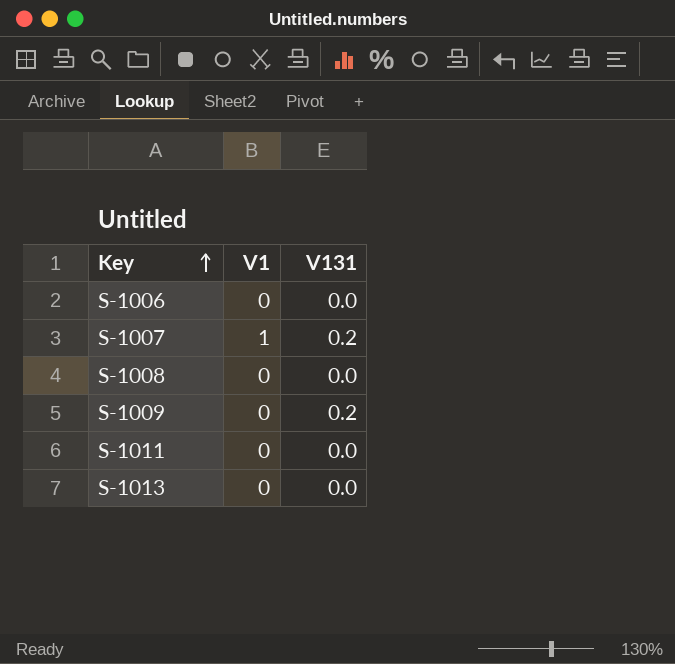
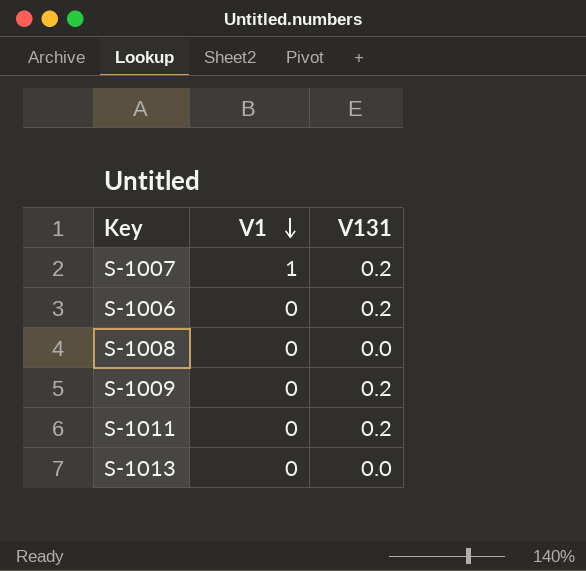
row order: Key ascending -> V1 descending
S-1006 | V131: 0.0 -> 0.2
S-1011 | V131: 0.0 -> 0.2

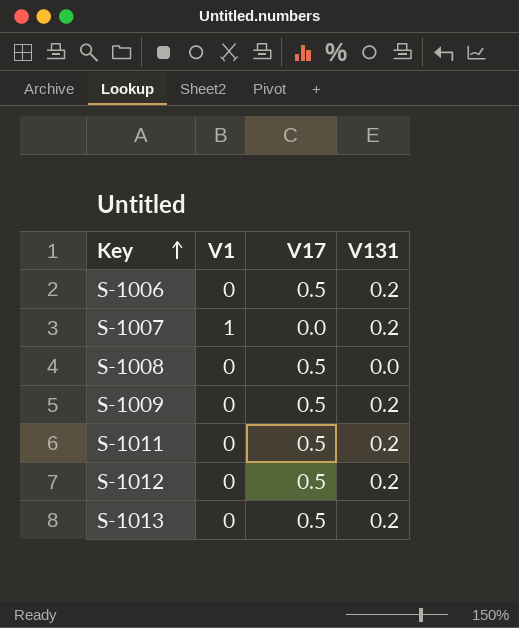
row order: V1 descending -> Key ascending
column V17 | position: none -> 3
row S-1012: none -> 0 | 0.5 | 0.2
S-1013 | V131: 0.0 -> 0.2

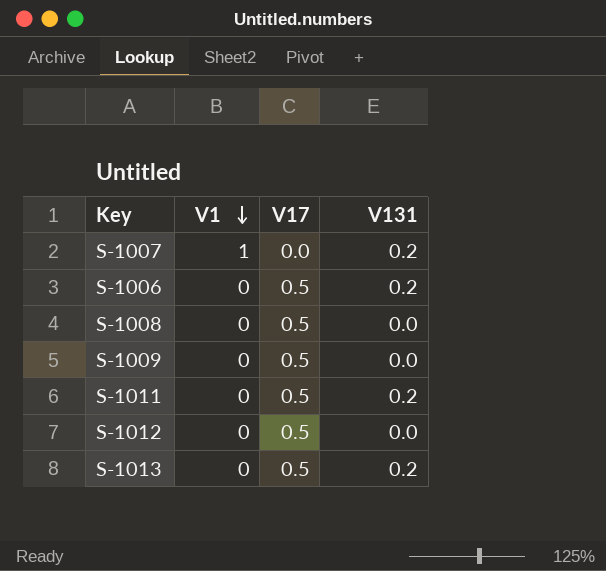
row order: Key ascending -> V1 descending
S-1009 | V131: 0.2 -> 0.0
S-1012 | V131: 0.2 -> 0.0

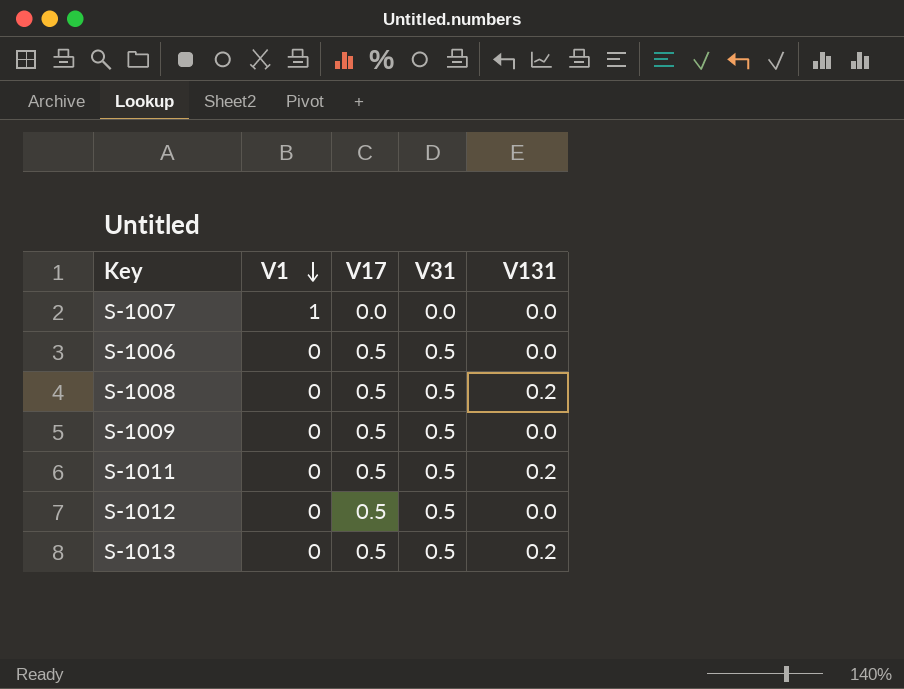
column V31 | position: none -> 4
S-1007 | V131: 0.2 -> 0.0
S-1006 | V131: 0.2 -> 0.0
S-1008 | V131: 0.0 -> 0.2

